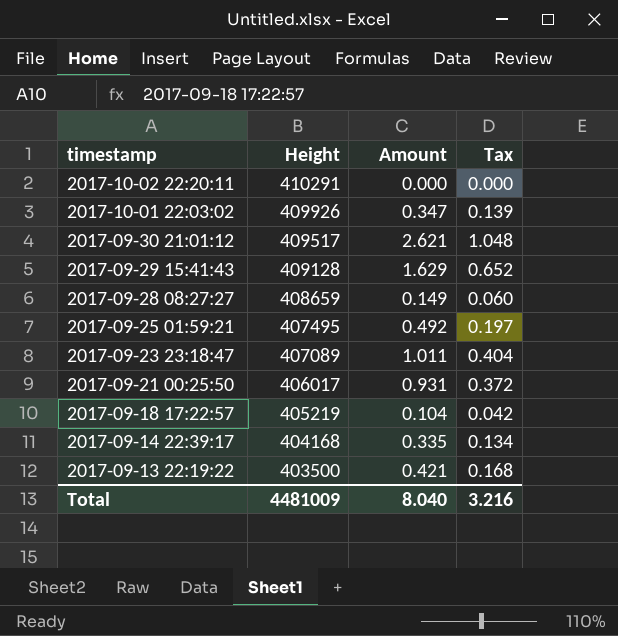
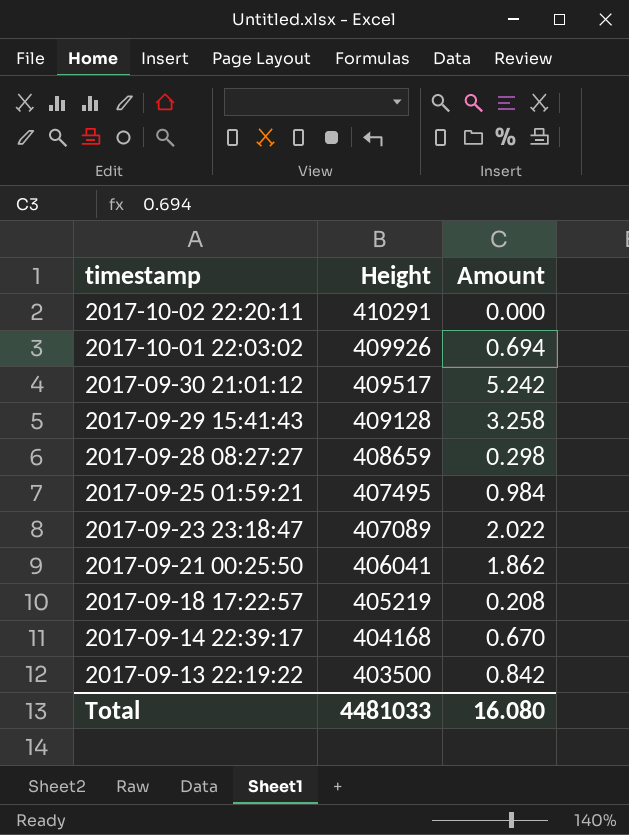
column Tax | formula: [Amount] * 0.4 -> none
2017-10-01 22:03:02 | Amount: 0.347 -> 0.694
2017-09-30 21:01:12 | Amount: 2.621 -> 5.242
2017-09-29 15:41:43 | Amount: 1.629 -> 3.258
2017-09-28 08:27:27 | Amount: 0.149 -> 0.298
2017-09-25 01:59:21 | Amount: 0.492 -> 0.984
2017-09-23 23:18:47 | Amount: 1.011 -> 2.022
2017-09-21 00:25:50 | Height: 406017 -> 406041
2017-09-21 00:25:50 | Amount: 0.931 -> 1.862
2017-09-18 17:22:57 | Amount: 0.104 -> 0.208
2017-09-14 22:39:17 | Amount: 0.335 -> 0.670
2017-09-13 22:19:22 | Amount: 0.421 -> 0.842
Total | Height: 4481009 -> 4481033
Total | Amount: 8.040 -> 16.080

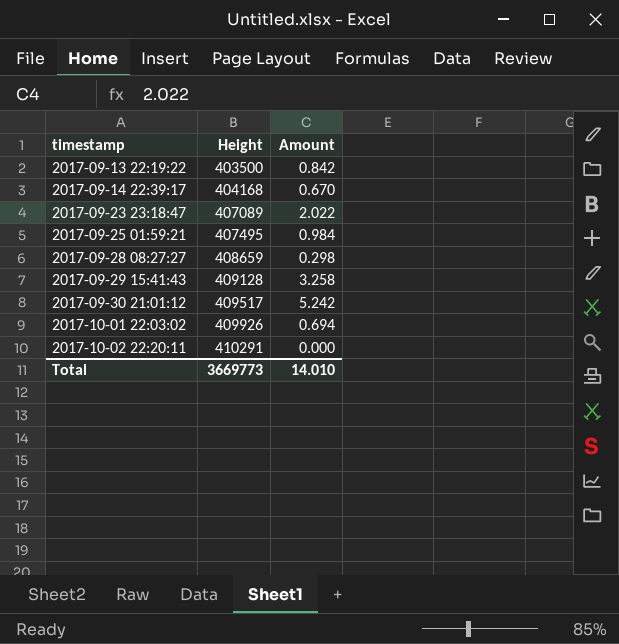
row order: timestamp descending -> timestamp ascending
row 2017-09-21 00:25:50: 406041 | 1.862 -> none
row 2017-09-18 17:22:57: 405219 | 0.208 -> none
Total | Height: 4481033 -> 3669773
Total | Amount: 16.080 -> 14.010

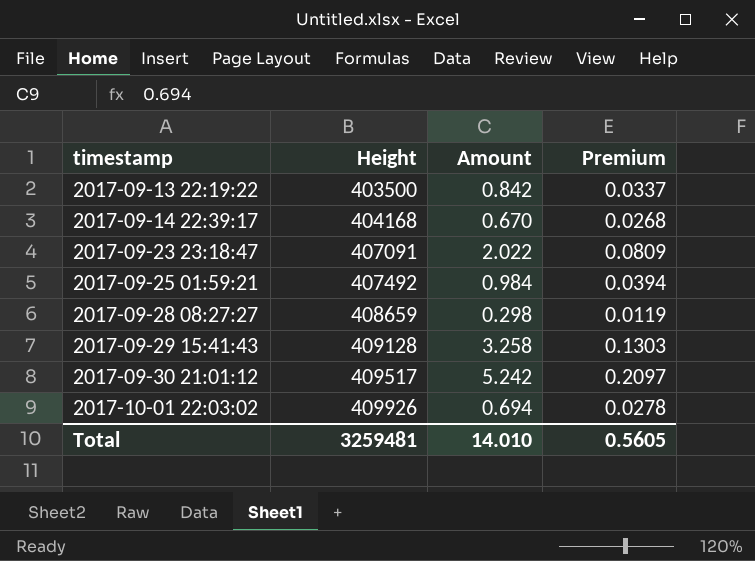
column Premium | formula: none -> [Amount] * 0.04
row 2017-10-02 22:20:11: 410291 | 0.000 -> none
2017-09-23 23:18:47 | Height: 407089 -> 407091
2017-09-25 01:59:21 | Height: 407495 -> 407492
Total | Height: 3669773 -> 3259481

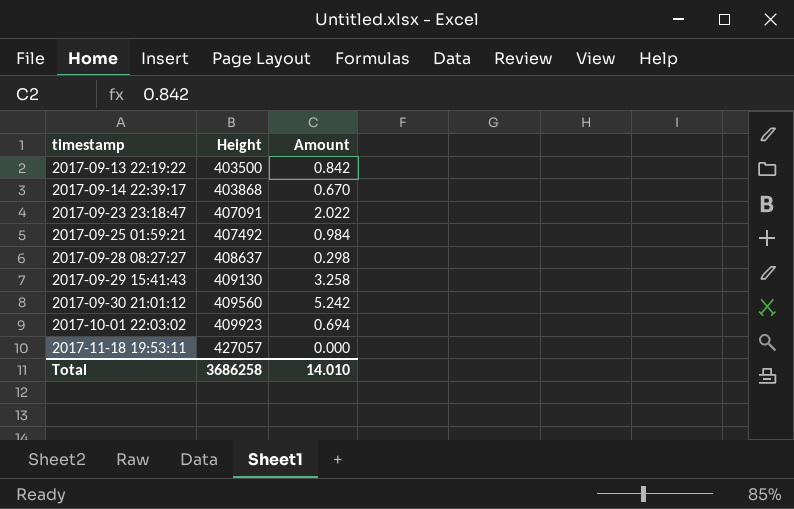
column Premium | formula: [Amount] * 0.04 -> none
2017-09-14 22:39:17 | Height: 404168 -> 403868
2017-09-28 08:27:27 | Height: 408659 -> 408637
2017-09-29 15:41:43 | Height: 409128 -> 409130
2017-09-30 21:01:12 | Height: 409517 -> 409560
2017-10-01 22:03:02 | Height: 409926 -> 409923
row 2017-11-18 19:53:11: none -> 427057 | 0.000
Total | Height: 3259481 -> 3686258

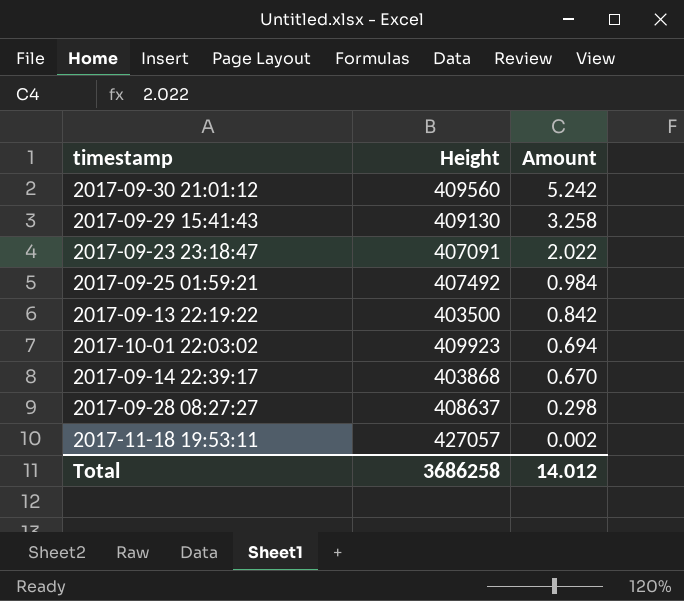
row order: timestamp ascending -> Amount descending
2017-11-18 19:53:11 | Amount: 0.000 -> 0.002
Total | Amount: 14.010 -> 14.012

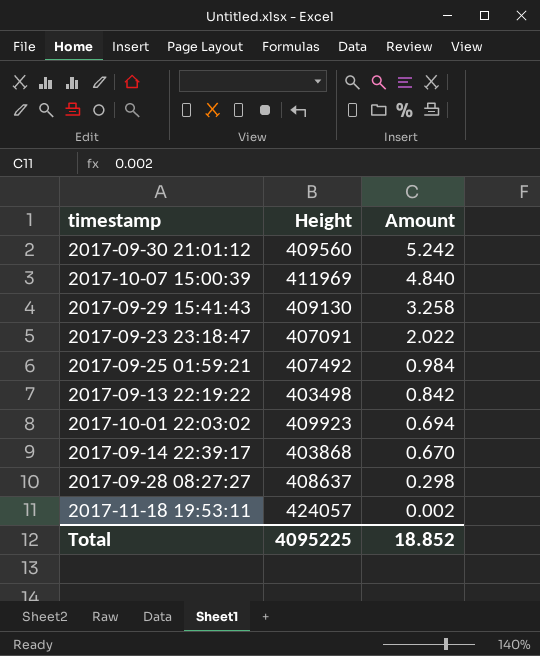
row 2017-10-07 15:00:39: none -> 411969 | 4.840
2017-09-13 22:19:22 | Height: 403500 -> 403498
2017-11-18 19:53:11 | Height: 427057 -> 424057
Total | Height: 3686258 -> 4095225
Total | Amount: 14.012 -> 18.852

